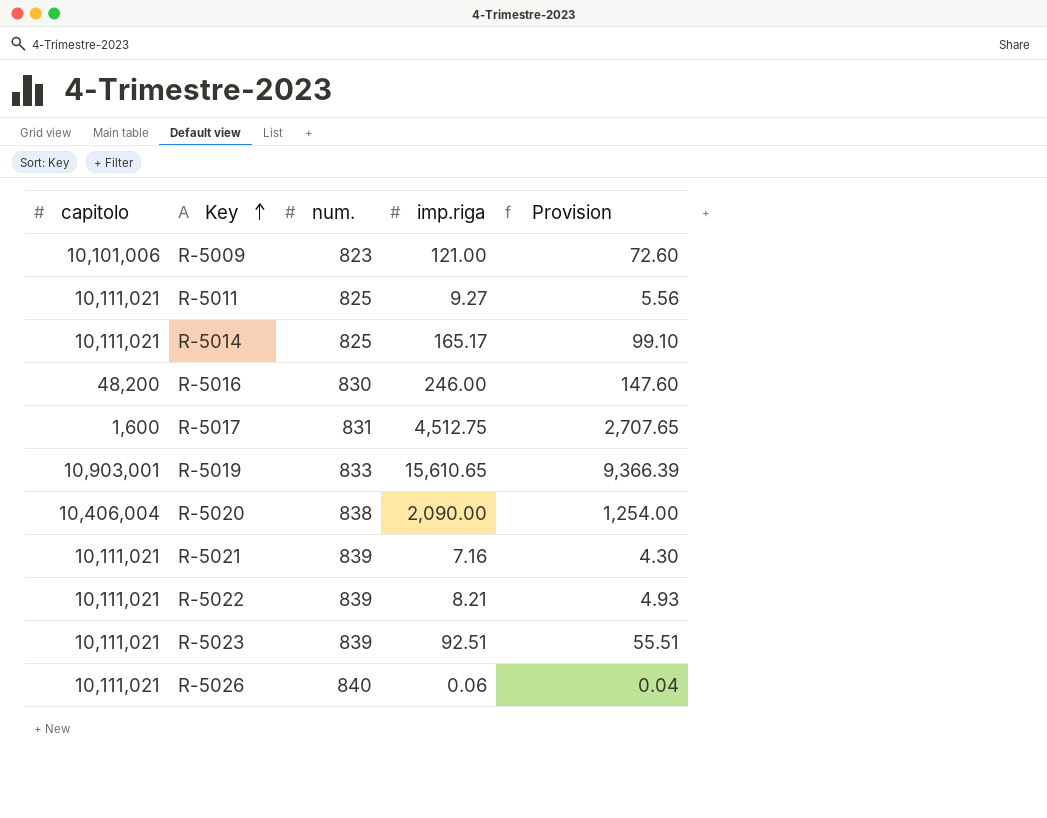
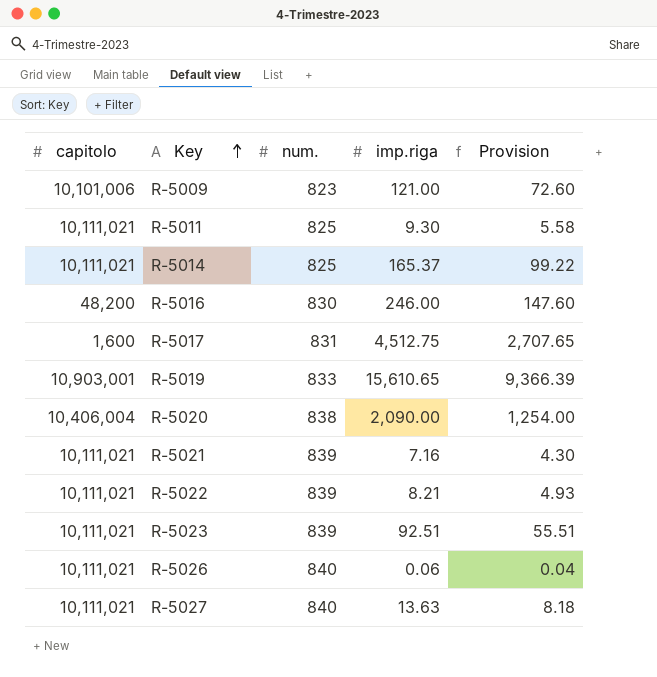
R-5011 | imp.riga: 9.27 -> 9.30
R-5011 | Provision: 5.56 -> 5.58
R-5014 | imp.riga: 165.17 -> 165.37
R-5014 | Provision: 99.10 -> 99.22
row R-5027: none -> 10,111,021 | 840 | 13.63 | 8.18

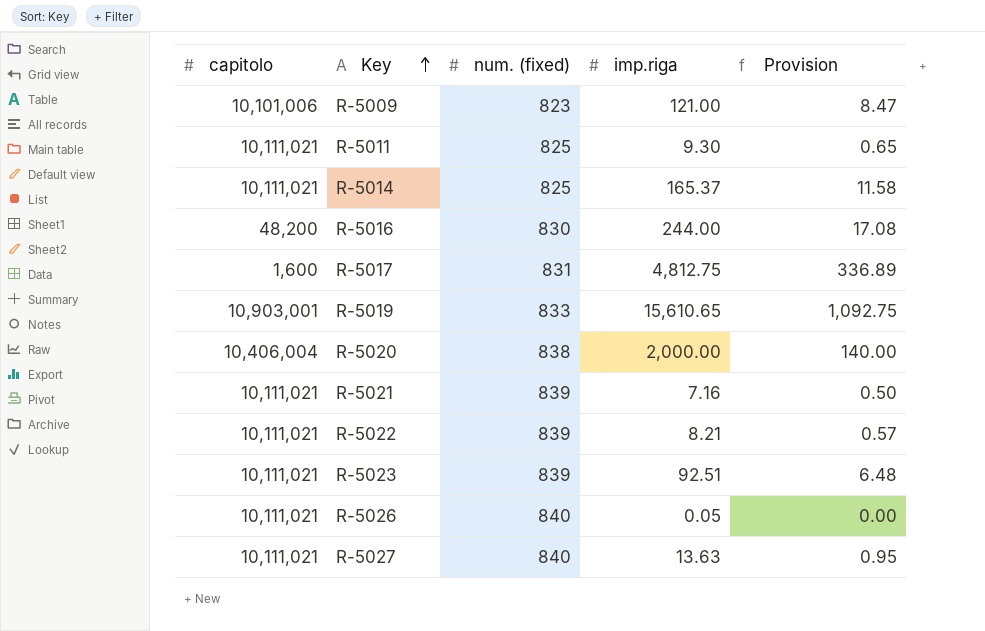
column name: num. -> num. (fixed)
column Provision | formula: [imp.riga] * 0.6 -> [imp.riga] * 0.07
R-5016 | imp.riga: 246.00 -> 244.00
R-5017 | imp.riga: 4,512.75 -> 4,812.75
R-5020 | imp.riga: 2,090.00 -> 2,000.00
R-5026 | imp.riga: 0.06 -> 0.05

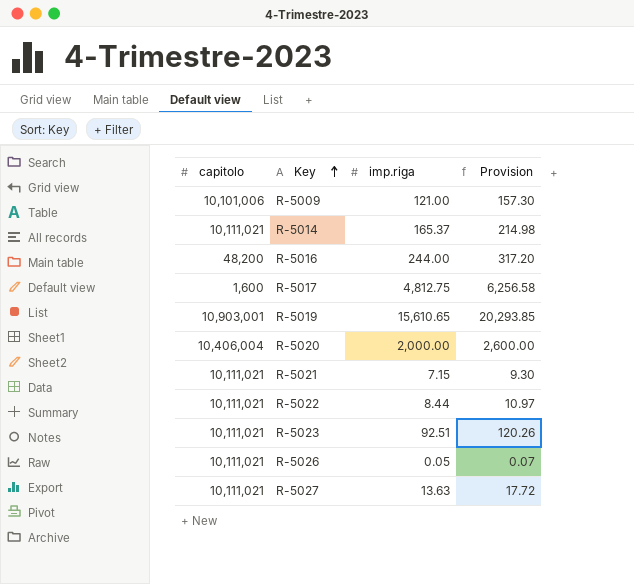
column num. (fixed) | position: 3 -> none
column Provision | formula: [imp.riga] * 0.07 -> [imp.riga] * 1.3
row R-5011: 10,111,021 | 825 | 9.30 | 0.65 -> none
R-5021 | imp.riga: 7.16 -> 7.15
R-5022 | imp.riga: 8.21 -> 8.44

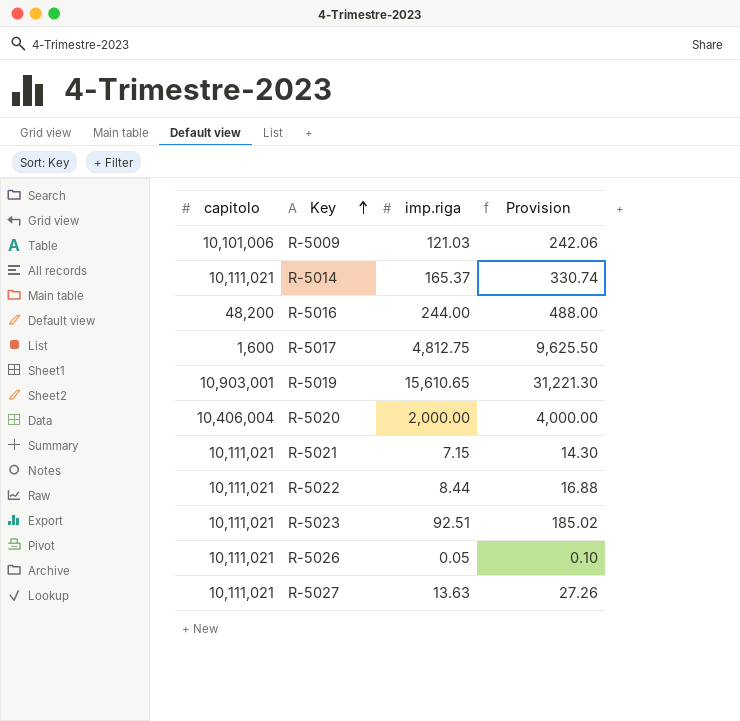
column Provision | formula: [imp.riga] * 1.3 -> [imp.riga] * 2
R-5009 | imp.riga: 121.00 -> 121.03

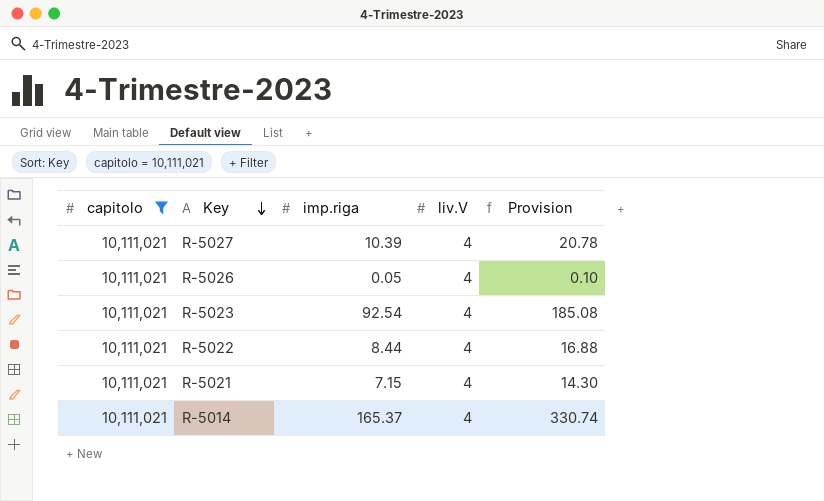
filter: none -> capitolo = 10,111,021
row order: Key ascending -> Key descending
column liv.V | position: none -> 4
R-5027 | imp.riga: 13.63 -> 10.39
R-5027 | Provision: 27.26 -> 20.78
R-5023 | imp.riga: 92.51 -> 92.54
R-5023 | Provision: 185.02 -> 185.08

